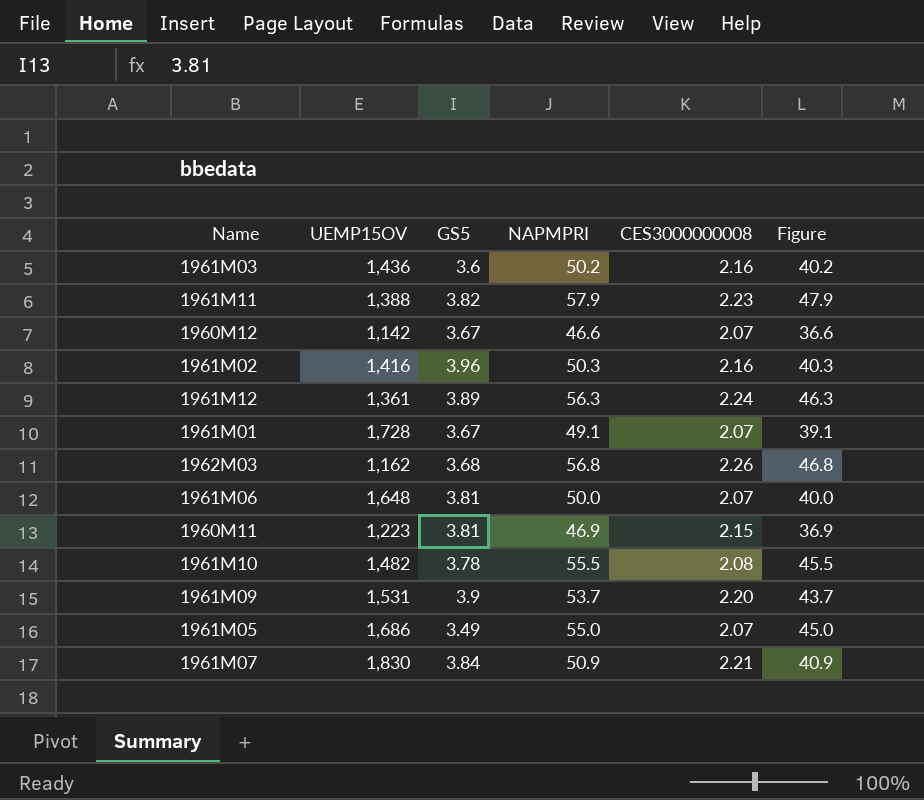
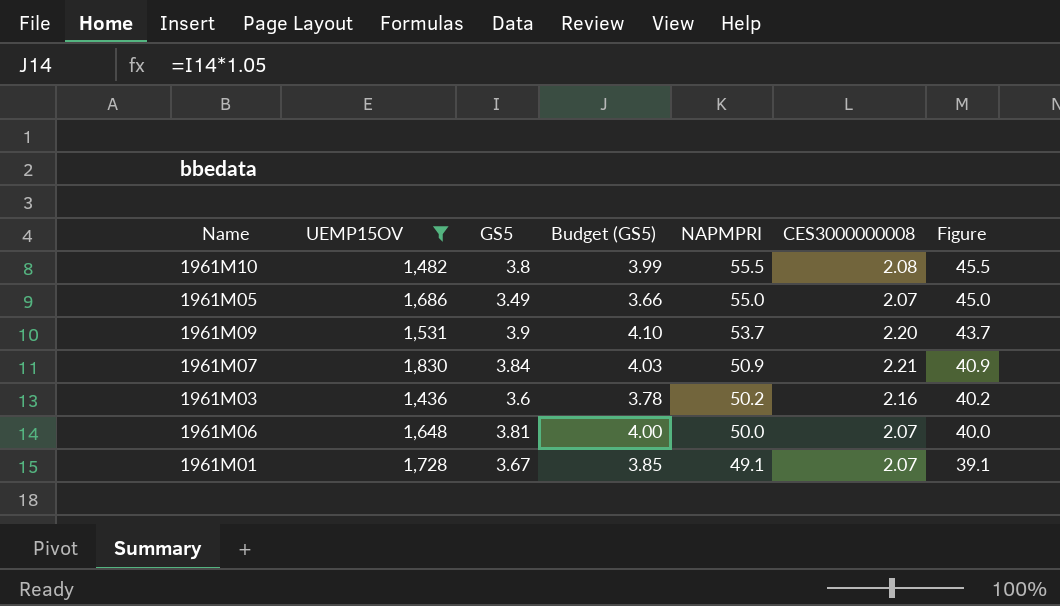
filter: none -> UEMP15OV >= 1,436
row order: none -> NAPMPRI descending
column Budget (GS5) | formula: none -> [GS5] * 1.05
1961M10 | GS5: 3.78 -> 3.8

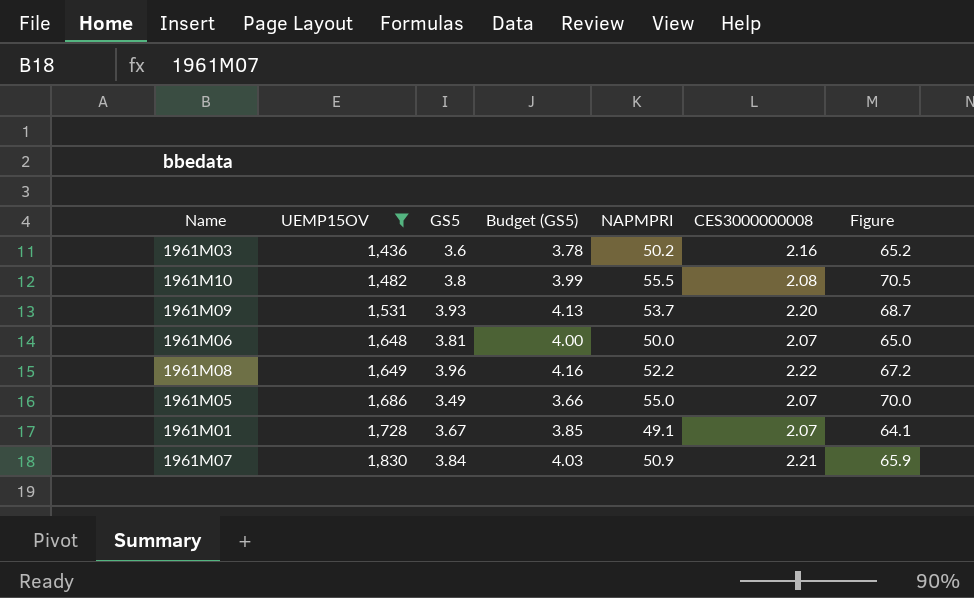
row order: NAPMPRI descending -> UEMP15OV ascending
column Figure | formula: [NAPMPRI] - 10 -> [NAPMPRI] + 15
1961M09 | GS5: 3.9 -> 3.93
1961M09 | Budget (GS5): 4.10 -> 4.13
row 1961M08: none -> 1,649 | 3.96 | 4.16 | 52.2 | 2.22 | 67.2

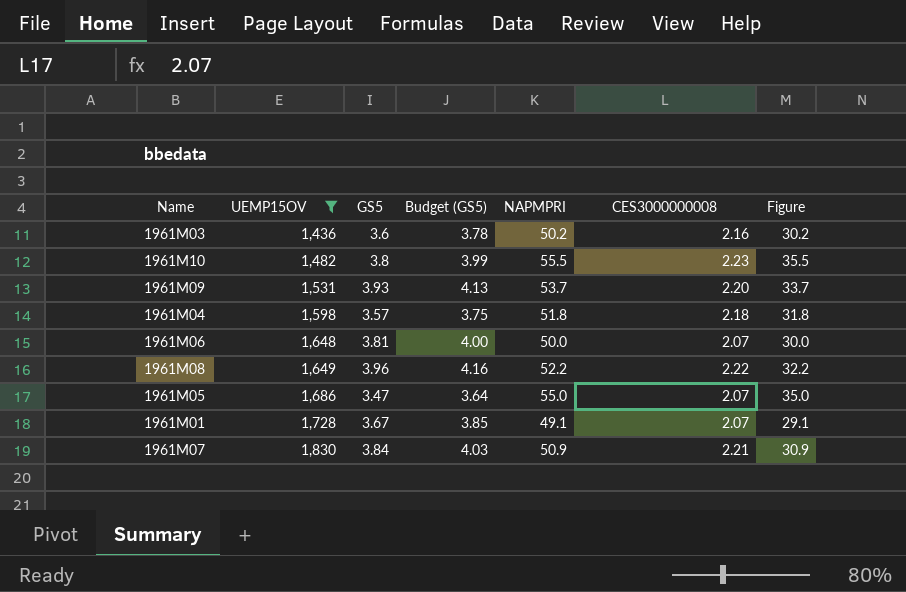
column Figure | formula: [NAPMPRI] + 15 -> [NAPMPRI] - 20
1961M10 | CES3000000008: 2.08 -> 2.23
row 1961M04: none -> 1,598 | 3.57 | 3.75 | 51.8 | 2.18 | 31.8
1961M05 | GS5: 3.49 -> 3.47
1961M05 | Budget (GS5): 3.66 -> 3.64

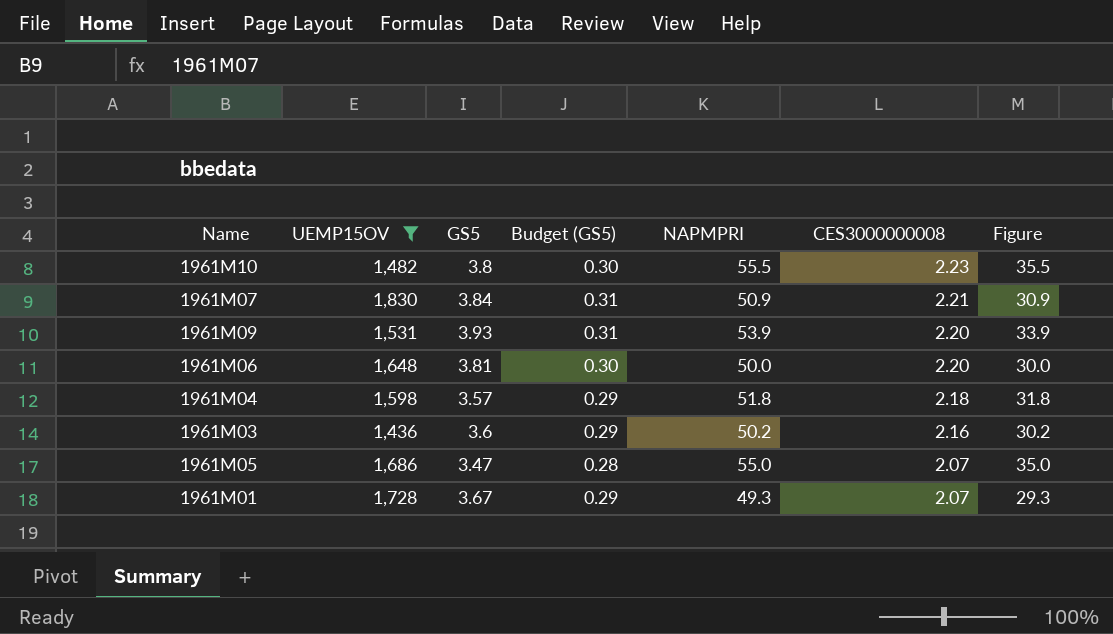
row order: UEMP15OV ascending -> CES3000000008 descending
column Budget (GS5) | formula: [GS5] * 1.05 -> [GS5] * 0.08
row 1961M08: 1,649 | 3.96 | 4.16 | 52.2 | 2.22 | 32.2 -> none
1961M09 | NAPMPRI: 53.7 -> 53.9
1961M09 | Figure: 33.7 -> 33.9
1961M06 | CES3000000008: 2.07 -> 2.20
1961M01 | NAPMPRI: 49.1 -> 49.3
1961M01 | Figure: 29.1 -> 29.3

